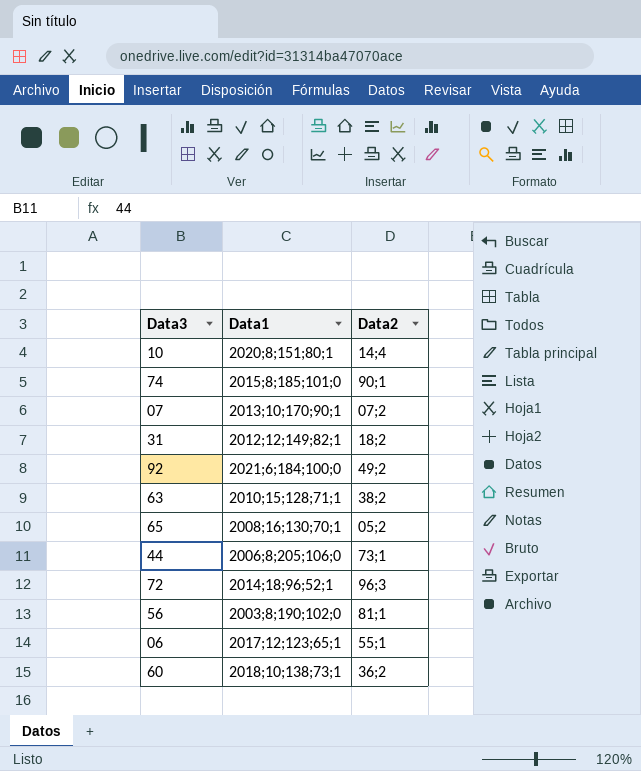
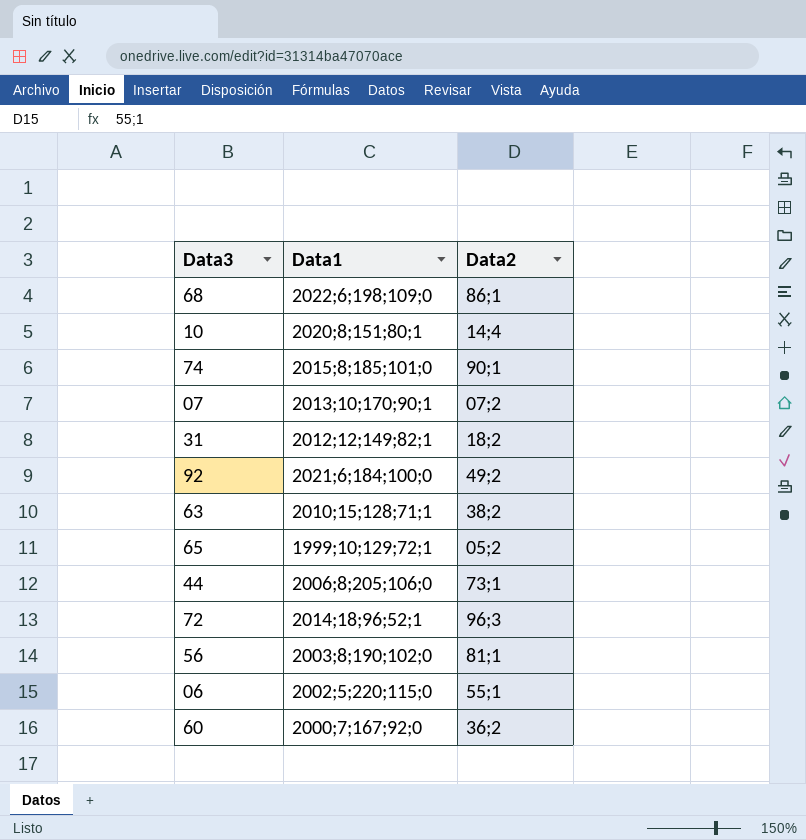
row 68: none -> 2022;6;198;109;0 | 86;1
65 | Data1: 2008;16;130;70;1 -> 1999;10;129;72;1
06 | Data1: 2017;12;123;65;1 -> 2002;5;220;115;0
60 | Data1: 2018;10;138;73;1 -> 2000;7;167;92;0

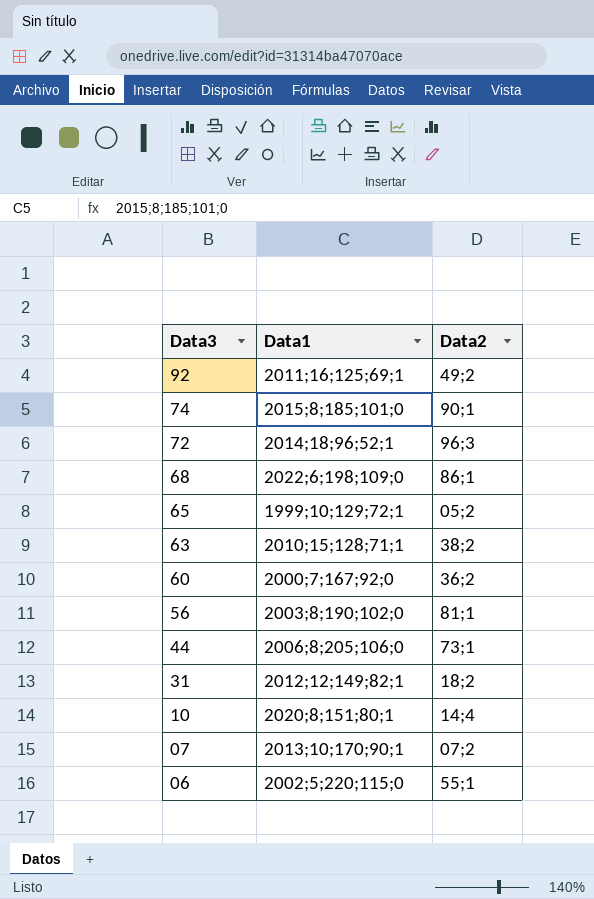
row order: none -> Data3 descending
92 | Data1: 2021;6;184;100;0 -> 2011;16;125;69;1

